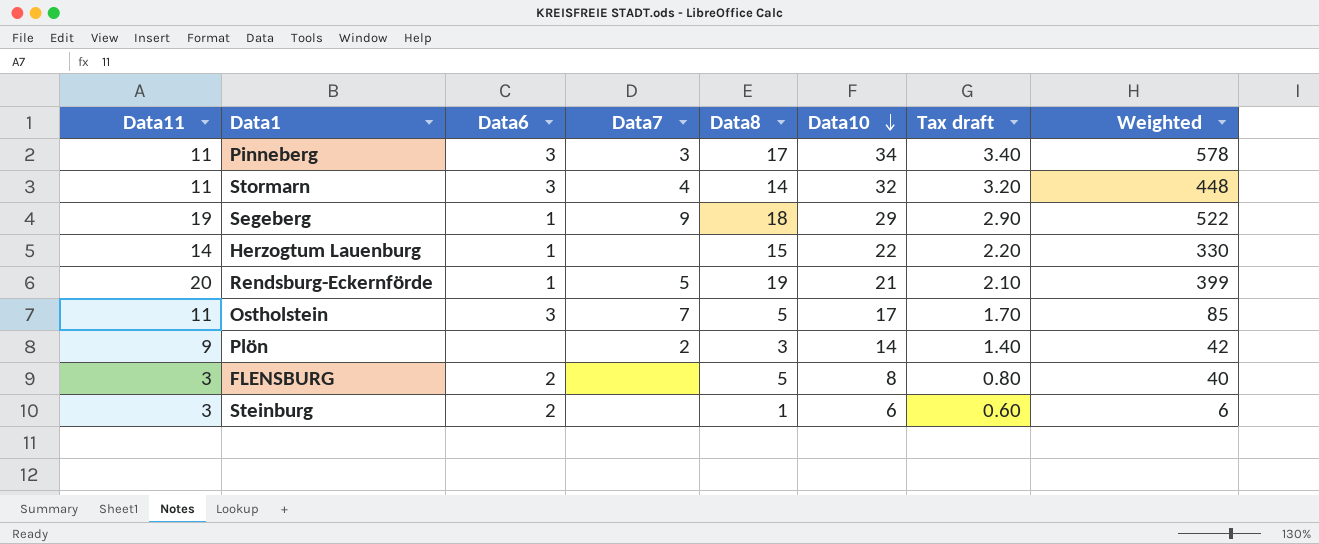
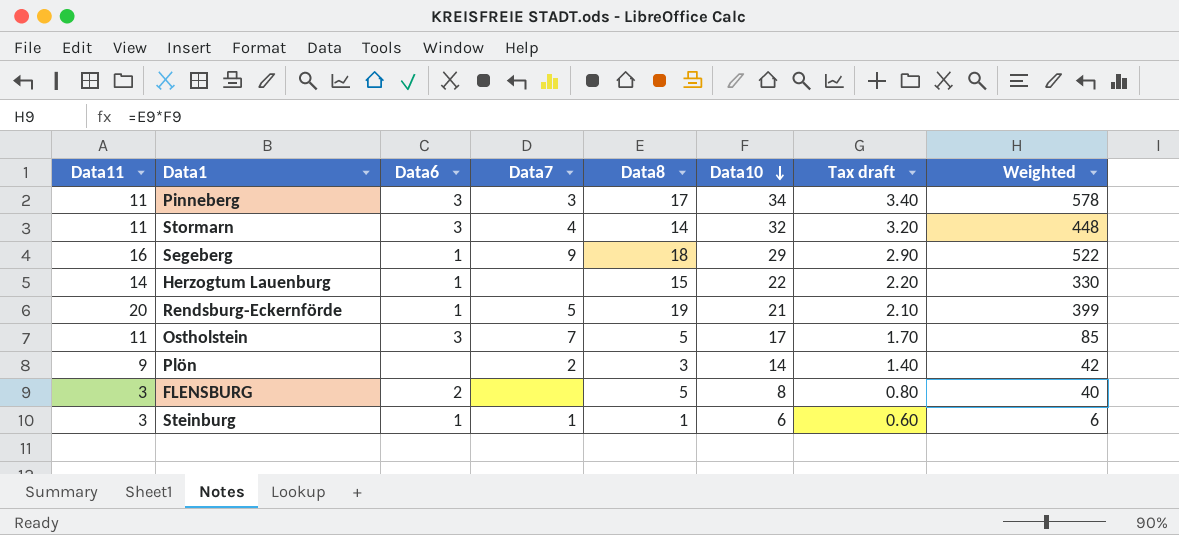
Segeberg | Data11: 19 -> 16
Steinburg | Data6: 2 -> 1
Steinburg | Data7: none -> 1

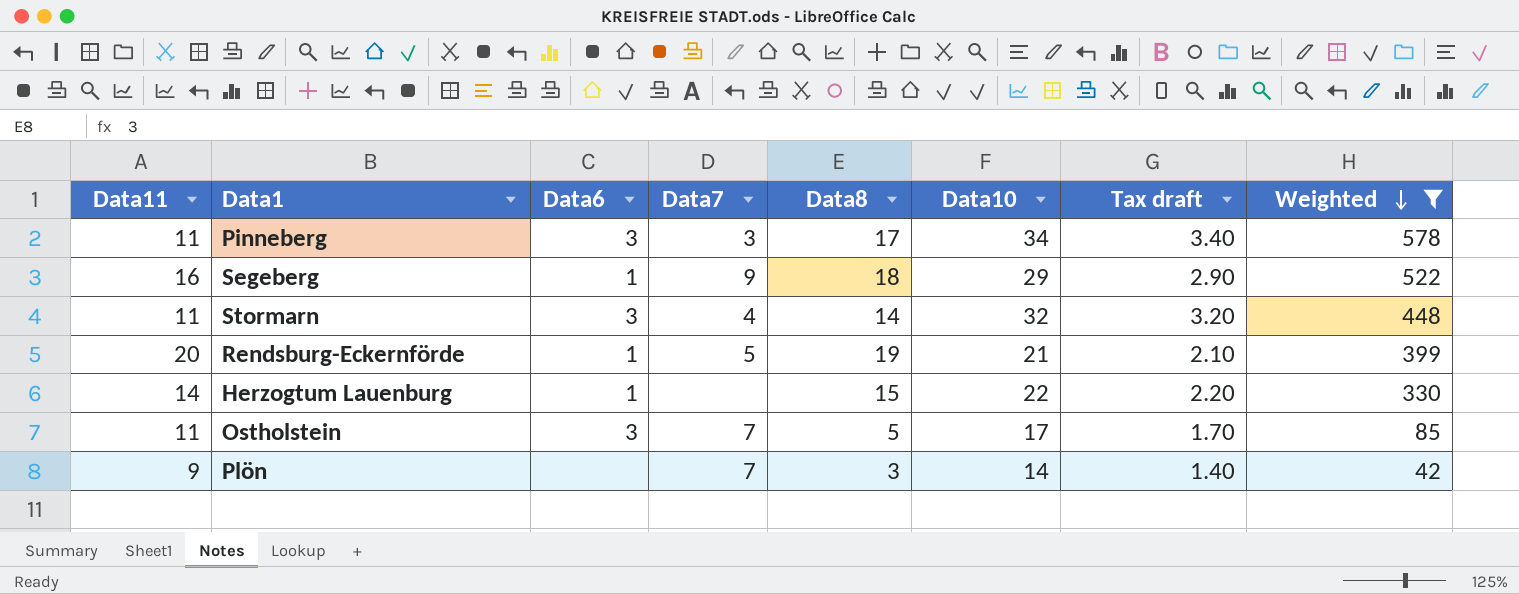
filter: none -> Weighted >= 42
row order: Data10 descending -> Weighted descending
Plön | Data7: 2 -> 7

